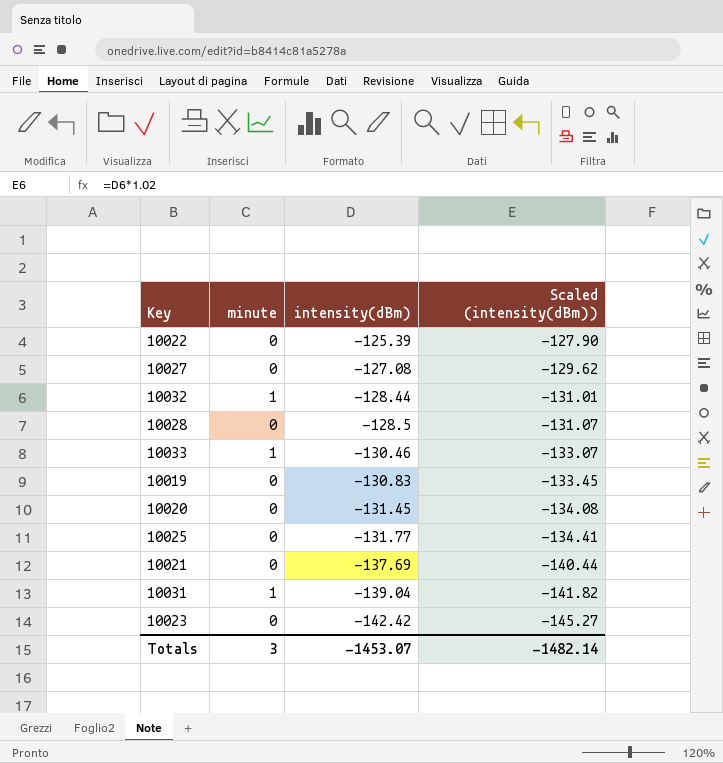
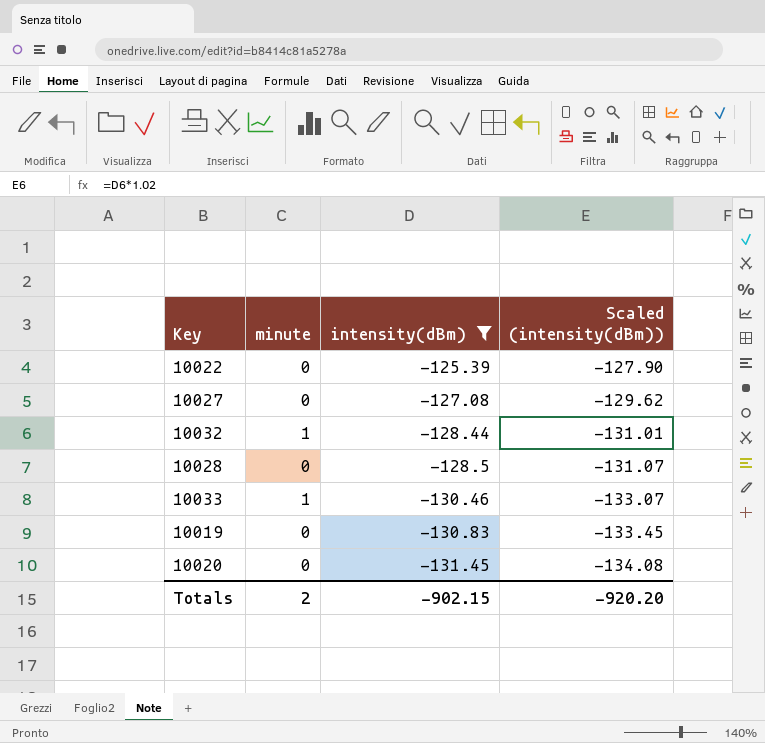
filter: none -> intensity(dBm) >= -131.45
Totals | minute: 3 -> 2
Totals | intensity(dBm): -1453.07 -> -902.15
Totals | Scaled (intensity(dBm)): -1482.14 -> -920.20

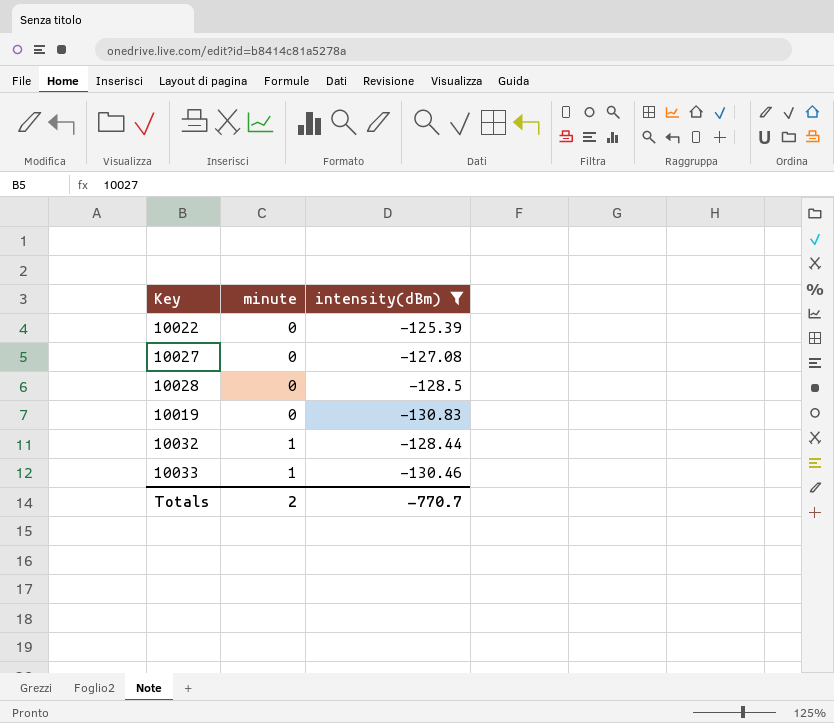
row order: intensity(dBm) descending -> minute ascending
column Scaled (intensity(dBm)) | formula: [intensity(dBm)] * 1.02 -> none
row 10020: 0 | -131.45 | -134.08 -> none
Totals | intensity(dBm): -902.15 -> -770.7

